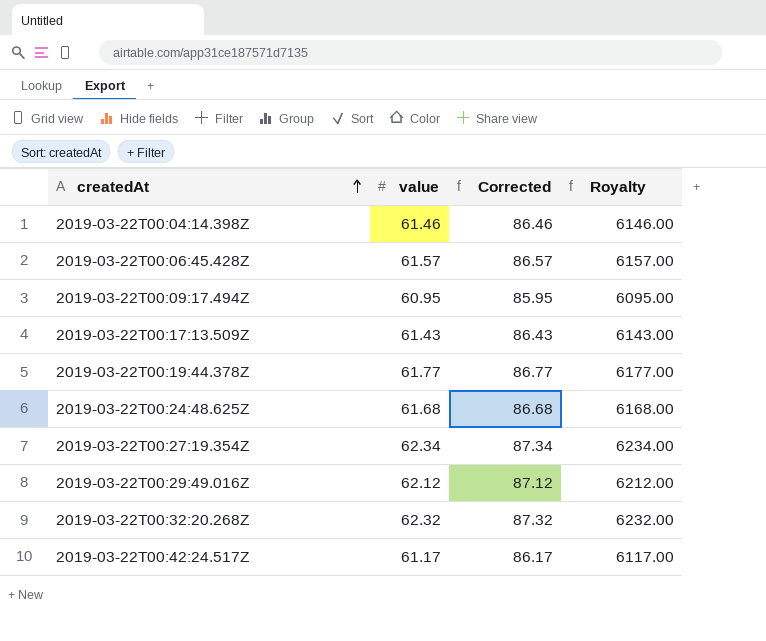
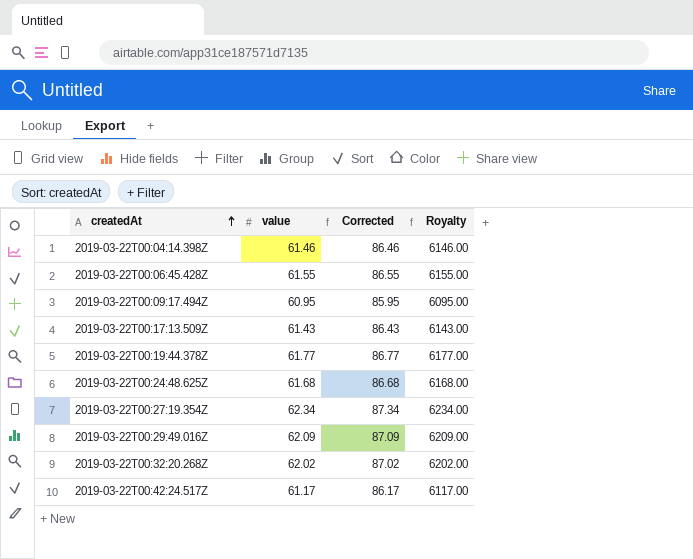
2019-03-22T00:06:45.428Z | value: 61.57 -> 61.55
2019-03-22T00:06:45.428Z | Corrected: 86.57 -> 86.55
2019-03-22T00:06:45.428Z | Royalty: 6157.00 -> 6155.00
2019-03-22T00:29:49.016Z | value: 62.12 -> 62.09
2019-03-22T00:29:49.016Z | Corrected: 87.12 -> 87.09
2019-03-22T00:29:49.016Z | Royalty: 6212.00 -> 6209.00
2019-03-22T00:32:20.268Z | value: 62.32 -> 62.02
2019-03-22T00:32:20.268Z | Corrected: 87.32 -> 87.02
2019-03-22T00:32:20.268Z | Royalty: 6232.00 -> 6202.00

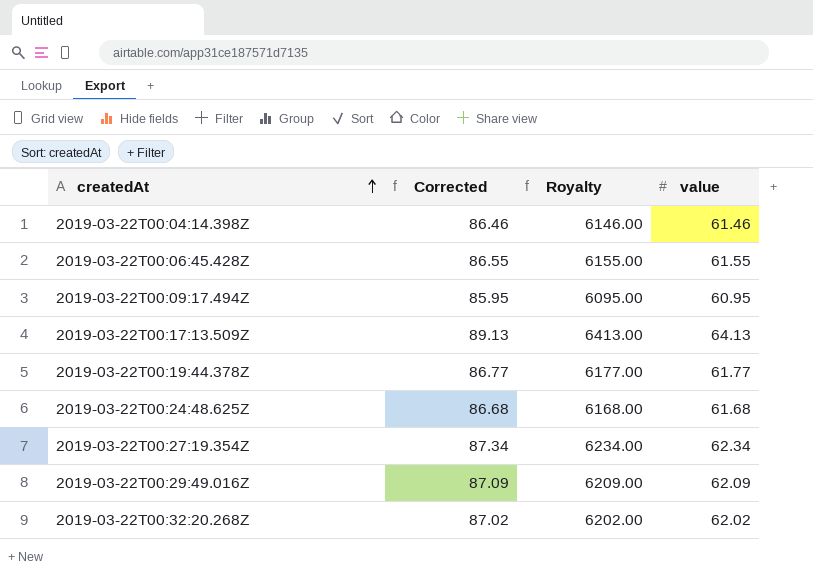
column value | position: 2 -> 4
row 2019-03-22T00:42:24.517Z: 61.17 | 86.17 | 6117.00 -> none
2019-03-22T00:17:13.509Z | Corrected: 86.43 -> 89.13
2019-03-22T00:17:13.509Z | Royalty: 6143.00 -> 6413.00
2019-03-22T00:17:13.509Z | value: 61.43 -> 64.13

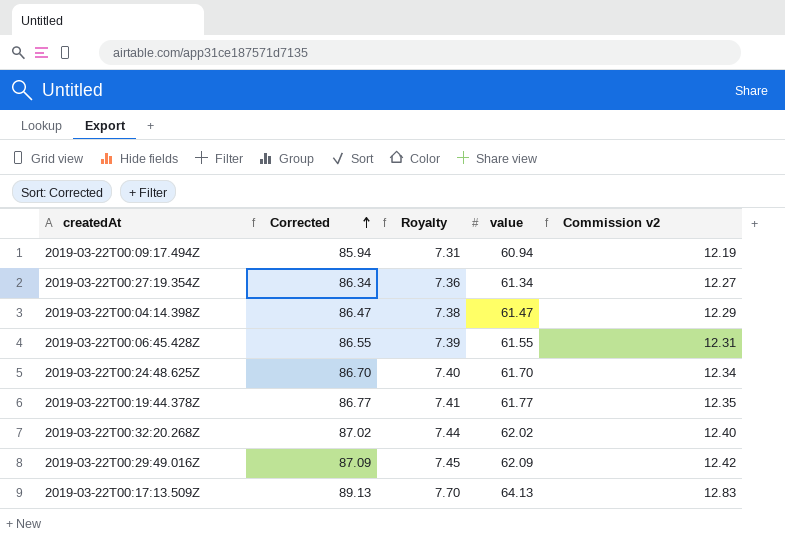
row order: createdAt ascending -> Corrected ascending
column Royalty | formula: [value] * 100 -> [value] * 0.12
column Commission v2 | formula: none -> [value] * 0.2
2019-03-22T00:09:17.494Z | Corrected: 85.95 -> 85.94
2019-03-22T00:09:17.494Z | value: 60.95 -> 60.94
2019-03-22T00:27:19.354Z | Corrected: 87.34 -> 86.34
2019-03-22T00:27:19.354Z | value: 62.34 -> 61.34
2019-03-22T00:04:14.398Z | Corrected: 86.46 -> 86.47
2019-03-22T00:04:14.398Z | value: 61.46 -> 61.47
2019-03-22T00:24:48.625Z | Corrected: 86.68 -> 86.70
2019-03-22T00:24:48.625Z | value: 61.68 -> 61.70

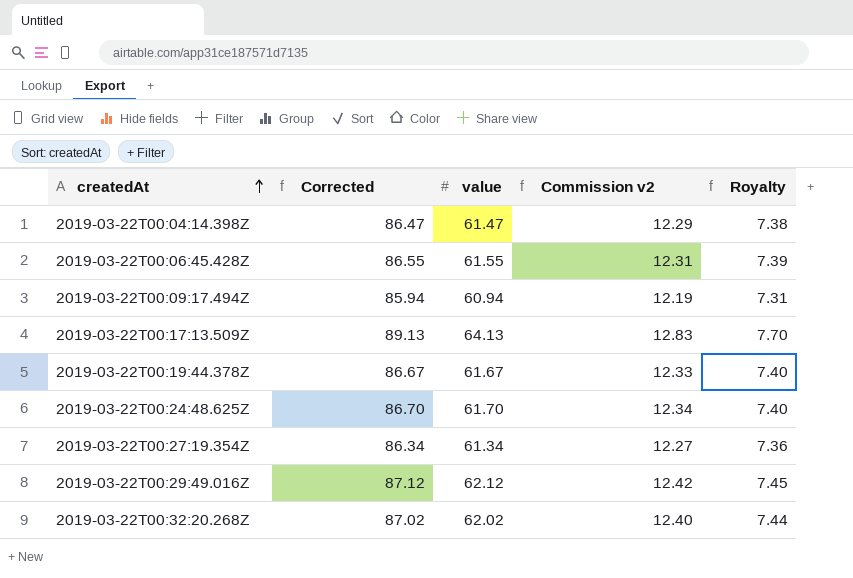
row order: Corrected ascending -> createdAt ascending
column Royalty | position: 3 -> 5
2019-03-22T00:19:44.378Z | Corrected: 86.77 -> 86.67
2019-03-22T00:19:44.378Z | value: 61.77 -> 61.67
2019-03-22T00:19:44.378Z | Commission v2: 12.35 -> 12.33
2019-03-22T00:19:44.378Z | Royalty: 7.41 -> 7.40
2019-03-22T00:29:49.016Z | Corrected: 87.09 -> 87.12
2019-03-22T00:29:49.016Z | value: 62.09 -> 62.12

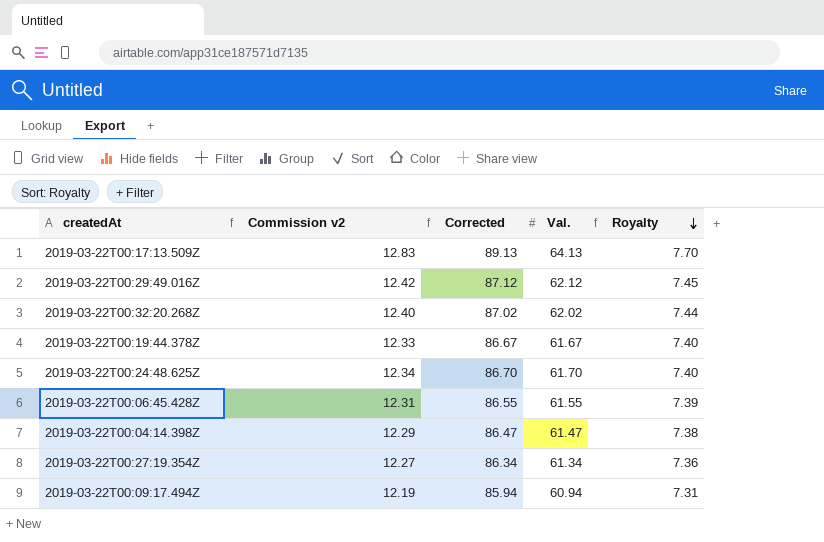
row order: createdAt ascending -> Royalty descending
column Commission v2 | position: 4 -> 2
column name: value -> Val.

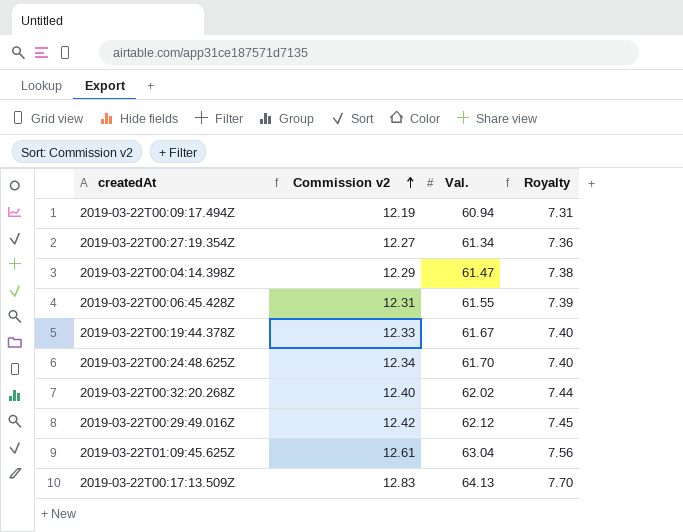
row order: Royalty descending -> Commission v2 ascending
column Corrected | formula: [Val.] + 25 -> none
row 2019-03-22T01:09:45.625Z: none -> 12.61 | 63.04 | 7.56

